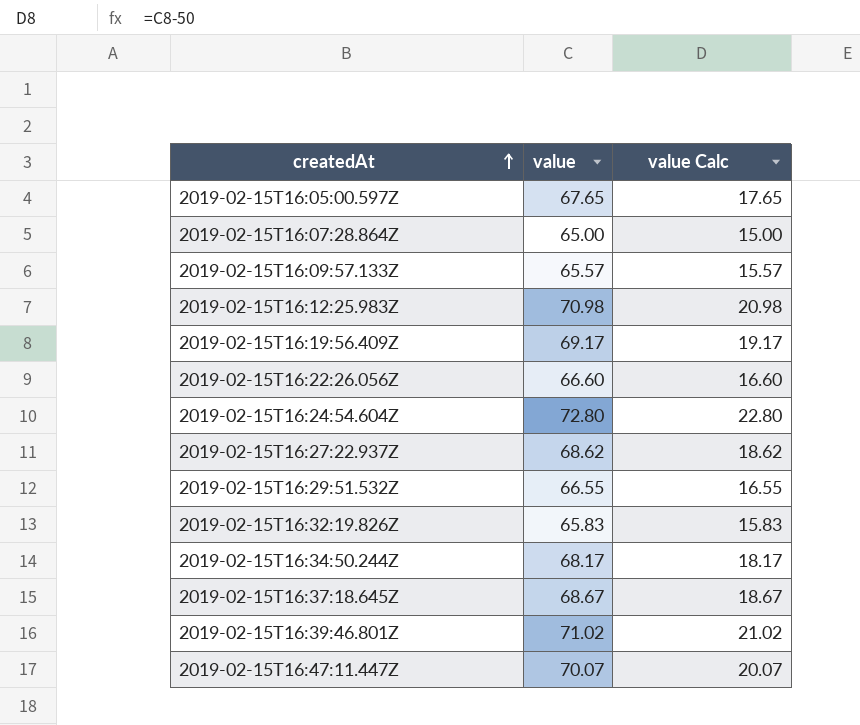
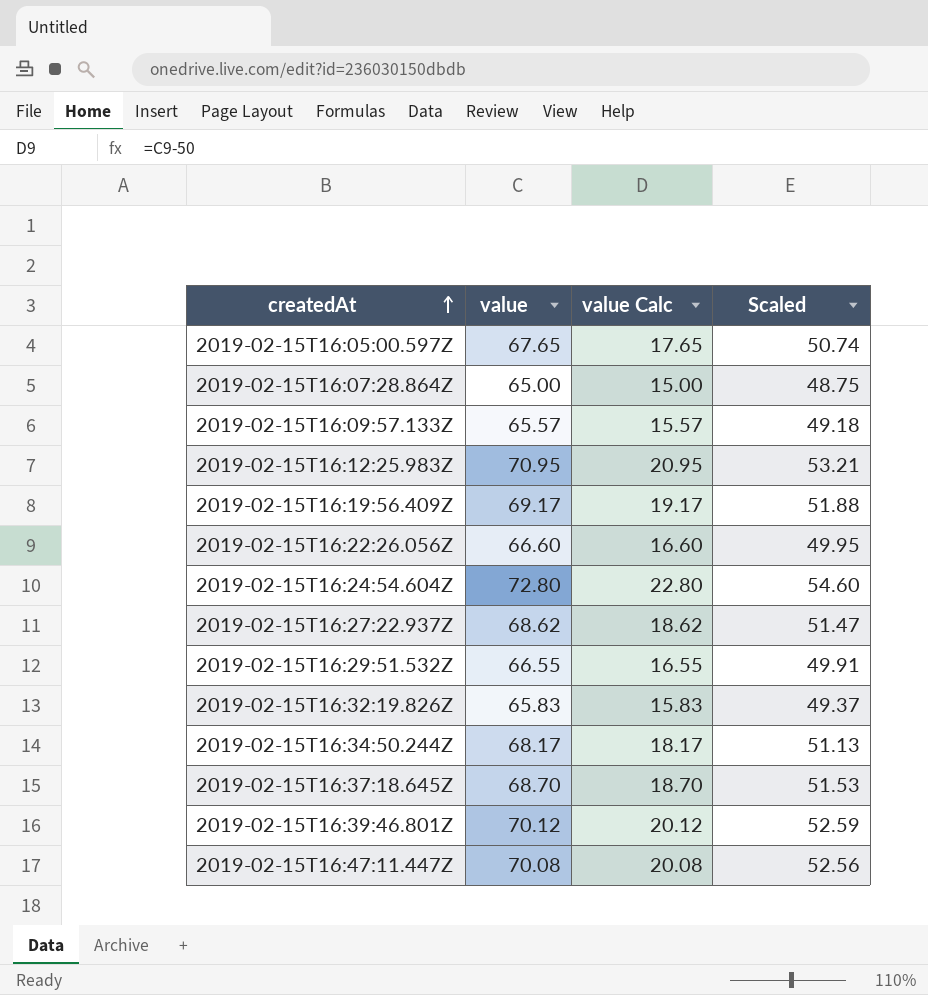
column Scaled | formula: none -> [value] * 0.75
2019-02-15T16:12:25.983Z | value: 70.98 -> 70.95
2019-02-15T16:12:25.983Z | value Calc: 20.98 -> 20.95
2019-02-15T16:37:18.645Z | value: 68.67 -> 68.70
2019-02-15T16:37:18.645Z | value Calc: 18.67 -> 18.70
2019-02-15T16:39:46.801Z | value: 71.02 -> 70.12
2019-02-15T16:39:46.801Z | value Calc: 21.02 -> 20.12
2019-02-15T16:47:11.447Z | value: 70.07 -> 70.08
2019-02-15T16:47:11.447Z | value Calc: 20.07 -> 20.08

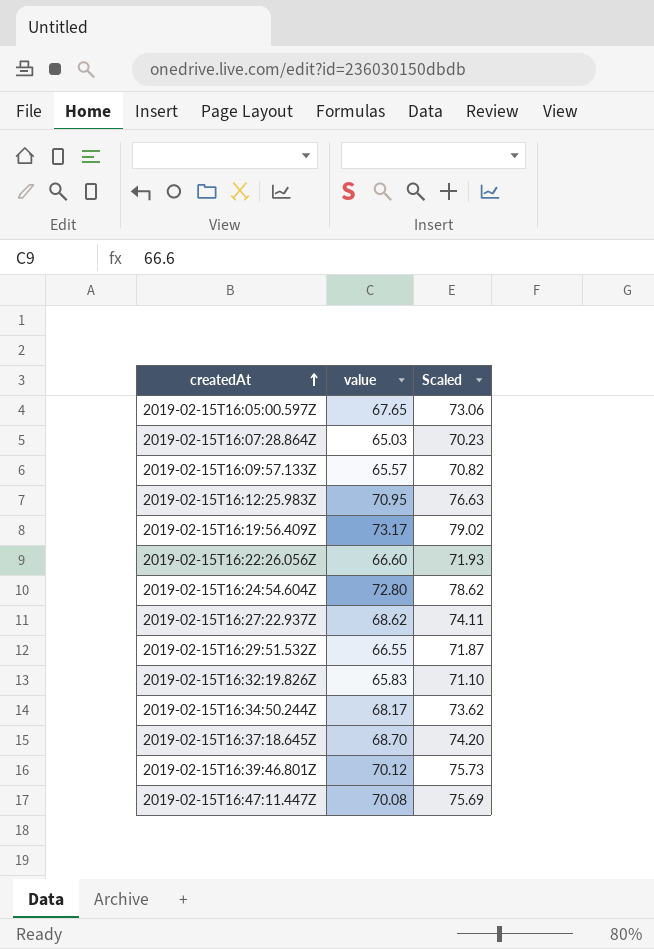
column value Calc | formula: [value] - 50 -> none
column Scaled | formula: [value] * 0.75 -> [value] * 1.08
2019-02-15T16:07:28.864Z | value: 65.00 -> 65.03
2019-02-15T16:19:56.409Z | value: 69.17 -> 73.17

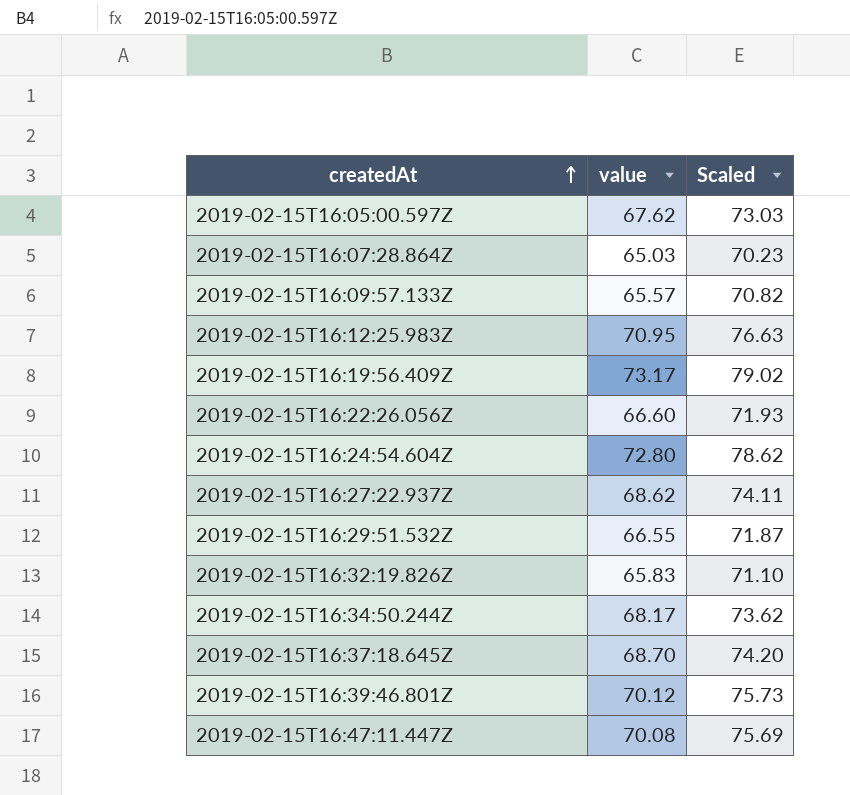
2019-02-15T16:05:00.597Z | value: 67.65 -> 67.62
2019-02-15T16:05:00.597Z | Scaled: 73.06 -> 73.03

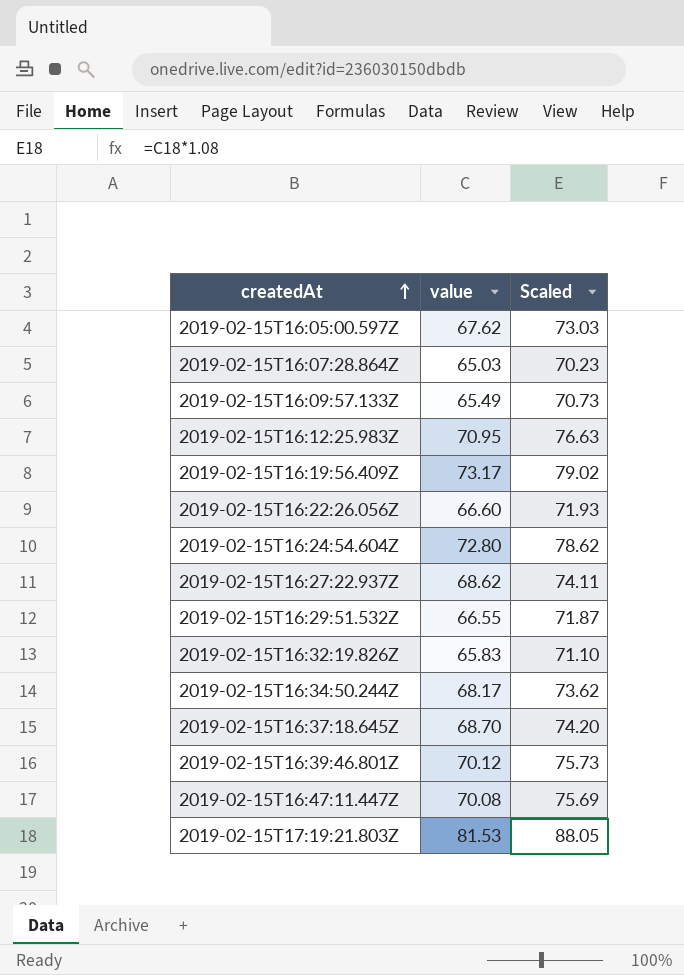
2019-02-15T16:09:57.133Z | value: 65.57 -> 65.49
2019-02-15T16:09:57.133Z | Scaled: 70.82 -> 70.73
row 2019-02-15T17:19:21.803Z: none -> 81.53 | 88.05

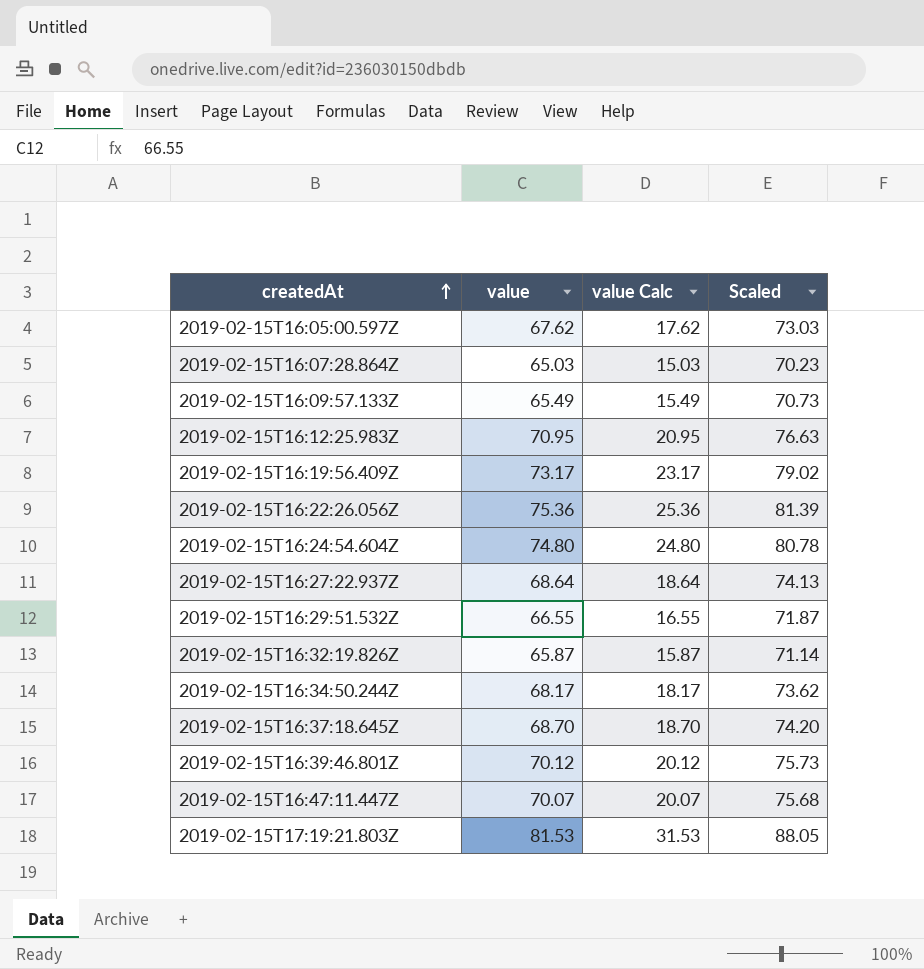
column value Calc | formula: none -> [value] - 50
2019-02-15T16:22:26.056Z | value: 66.60 -> 75.36
2019-02-15T16:22:26.056Z | Scaled: 71.93 -> 81.39
2019-02-15T16:24:54.604Z | value: 72.80 -> 74.80
2019-02-15T16:24:54.604Z | Scaled: 78.62 -> 80.78
2019-02-15T16:27:22.937Z | value: 68.62 -> 68.64
2019-02-15T16:27:22.937Z | Scaled: 74.11 -> 74.13
2019-02-15T16:32:19.826Z | value: 65.83 -> 65.87
2019-02-15T16:32:19.826Z | Scaled: 71.10 -> 71.14
2019-02-15T16:47:11.447Z | value: 70.08 -> 70.07
2019-02-15T16:47:11.447Z | Scaled: 75.69 -> 75.68

